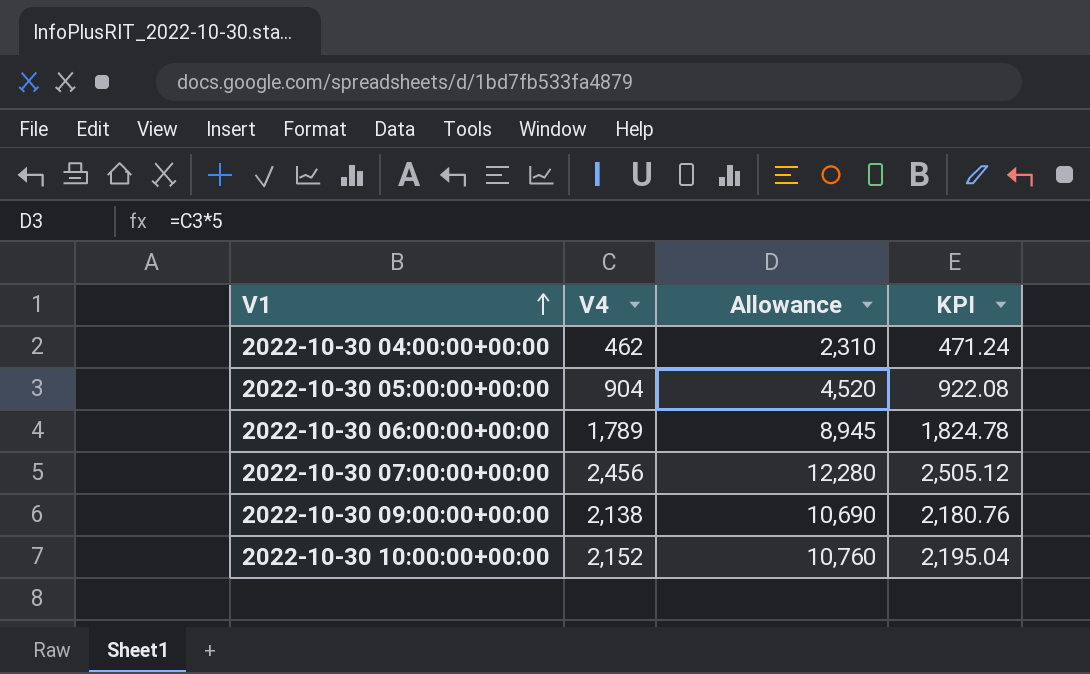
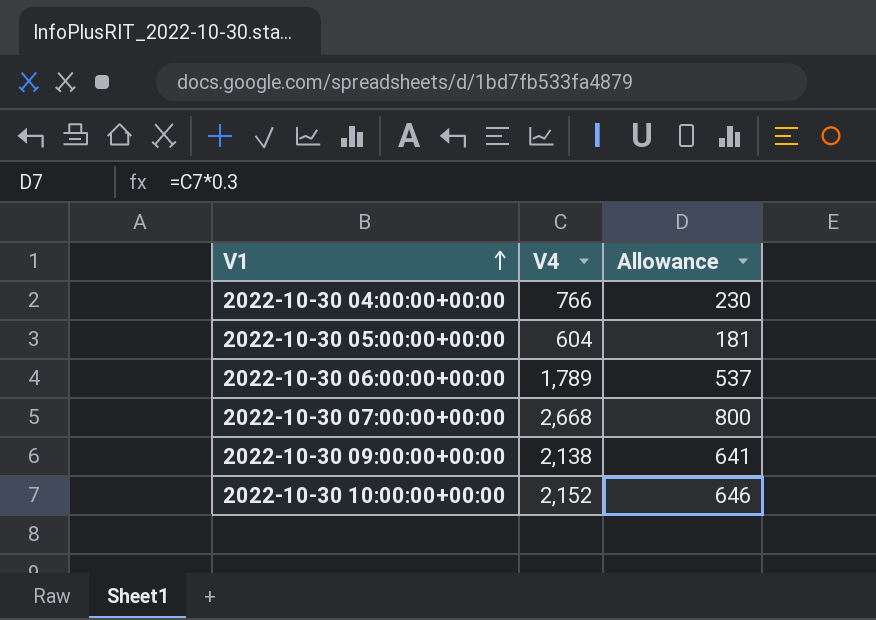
column KPI | formula: [V4] * 1.02 -> none
column Allowance | formula: [V4] * 5 -> [V4] * 0.3
2022-10-30 04:00:00+00:00 | V4: 462 -> 766
2022-10-30 05:00:00+00:00 | V4: 904 -> 604
2022-10-30 07:00:00+00:00 | V4: 2,456 -> 2,668

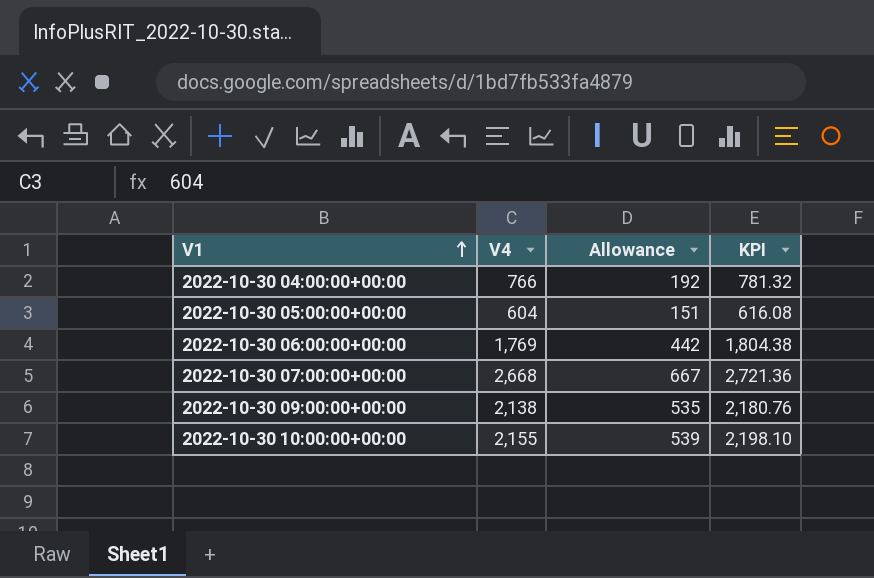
column Allowance | formula: [V4] * 0.3 -> [V4] * 0.25
column KPI | formula: none -> [V4] * 1.02
2022-10-30 06:00:00+00:00 | V4: 1,789 -> 1,769
2022-10-30 10:00:00+00:00 | V4: 2,152 -> 2,155

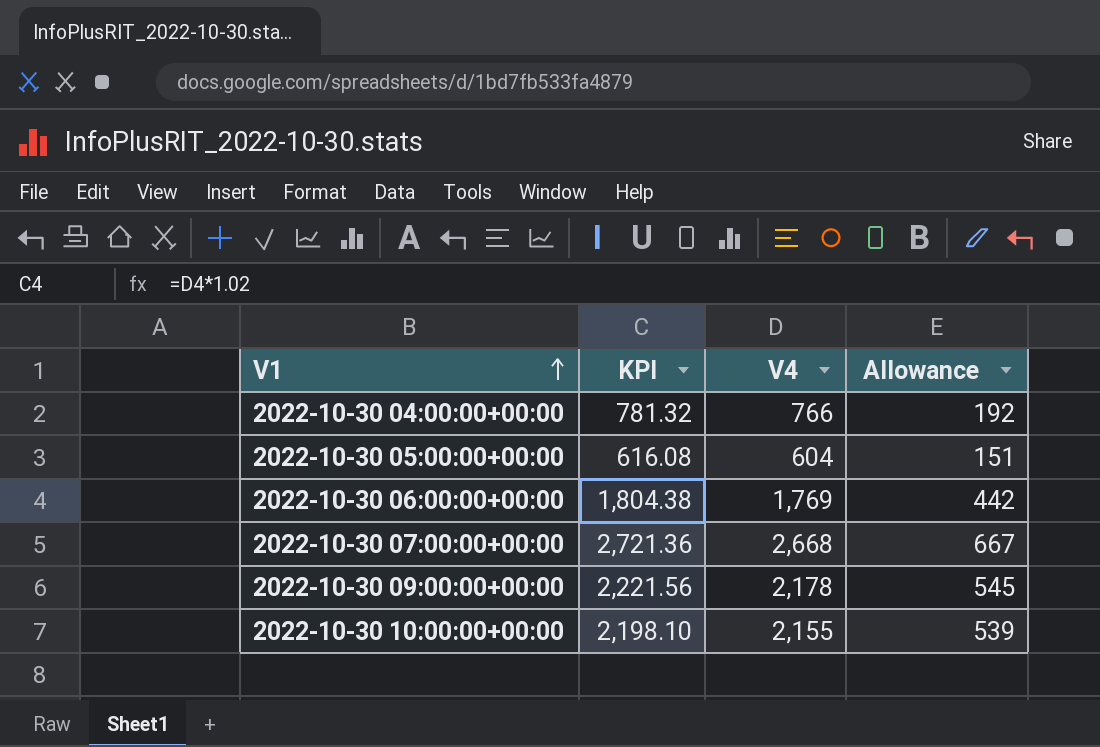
column KPI | position: 4 -> 2
2022-10-30 09:00:00+00:00 | KPI: 2,180.76 -> 2,221.56
2022-10-30 09:00:00+00:00 | V4: 2,138 -> 2,178
2022-10-30 09:00:00+00:00 | Allowance: 535 -> 545

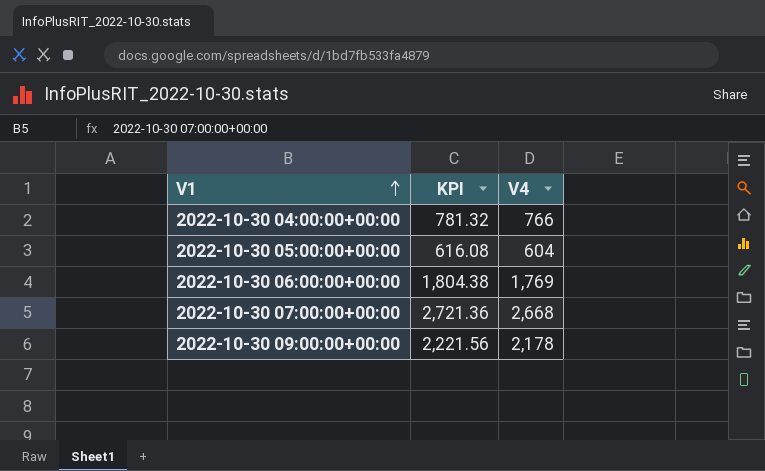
column Allowance | formula: [V4] * 0.25 -> none
row 2022-10-30 10:00:00+00:00: 2,198.10 | 2,155 | 539 -> none

